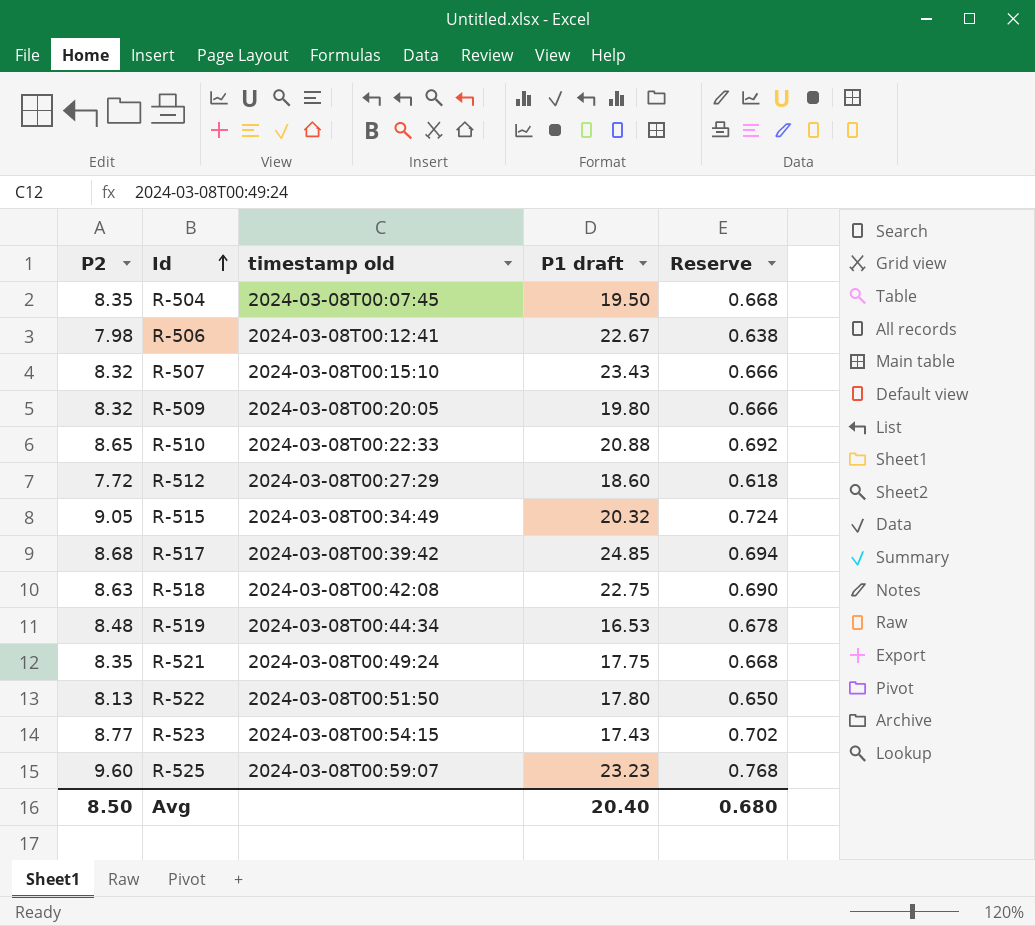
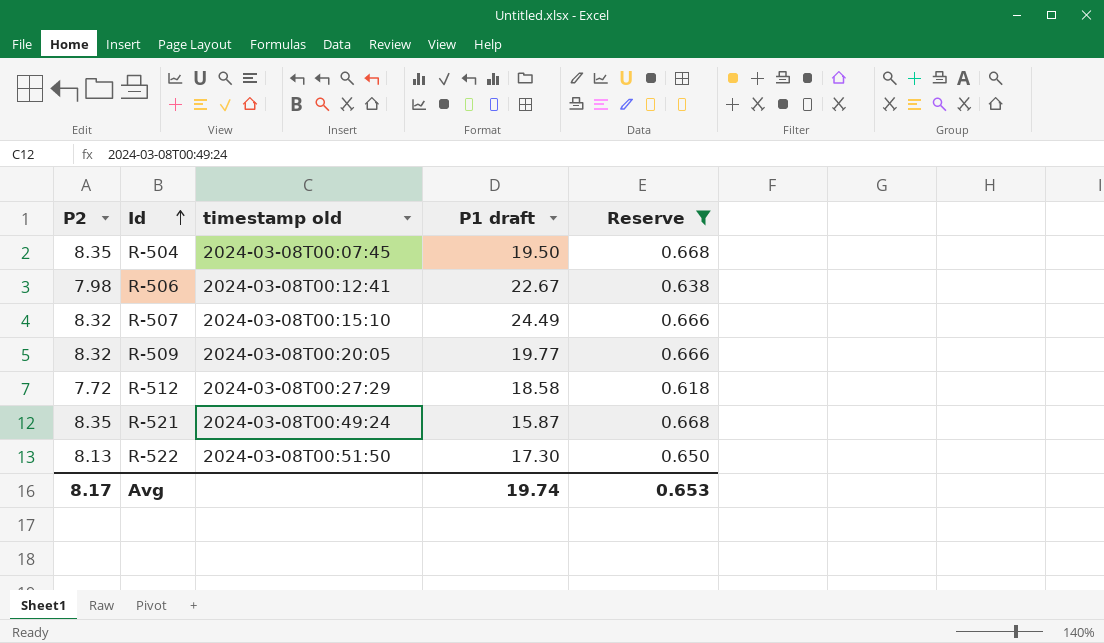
filter: none -> Reserve <= 0.668
R-507 | P1 draft: 23.43 -> 24.49
R-509 | P1 draft: 19.80 -> 19.77
R-512 | P1 draft: 18.60 -> 18.58
R-521 | P1 draft: 17.75 -> 15.87
R-522 | P1 draft: 17.80 -> 17.30
Avg | P2: 8.50 -> 8.17
Avg | P1 draft: 20.40 -> 19.74
Avg | Reserve: 0.680 -> 0.653

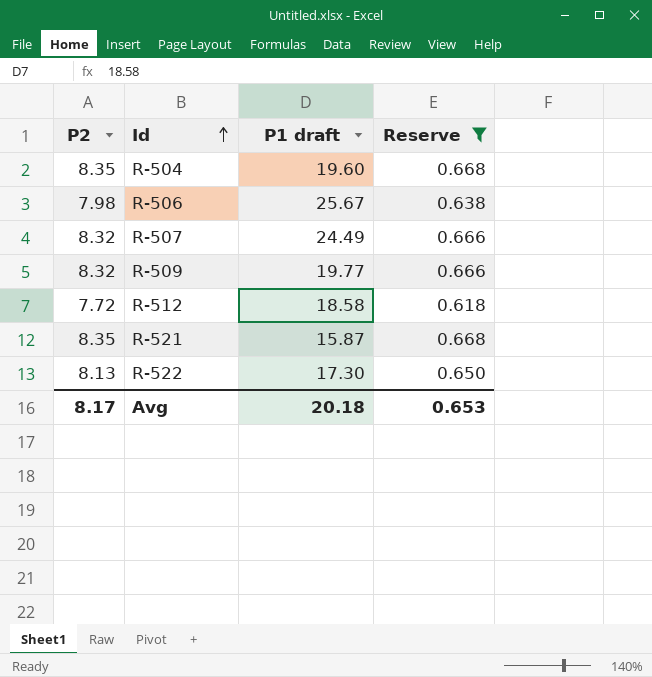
column timestamp old | position: 3 -> none
R-504 | P1 draft: 19.50 -> 19.60
R-506 | P1 draft: 22.67 -> 25.67
Avg | P1 draft: 19.74 -> 20.18

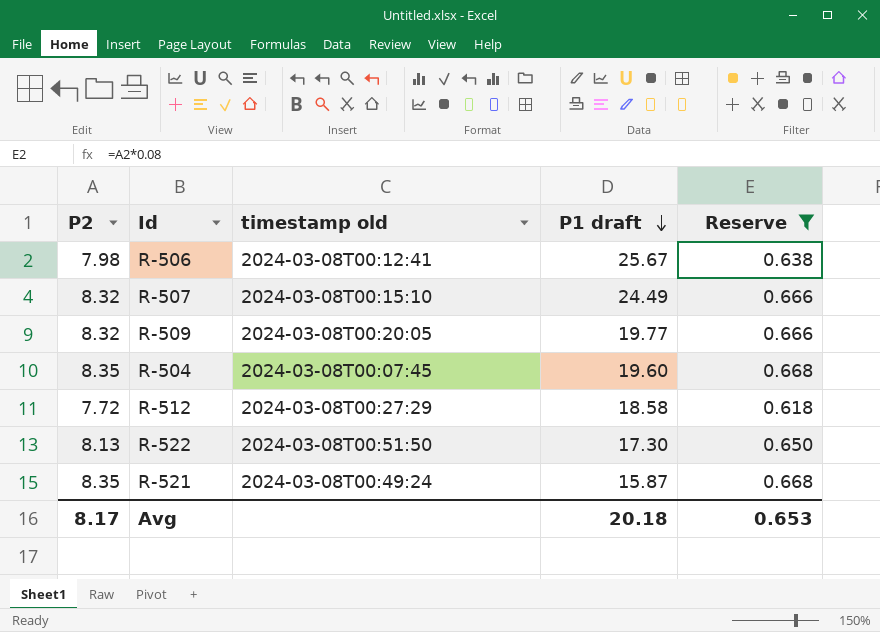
row order: Id ascending -> P1 draft descending
column timestamp old | position: none -> 3

